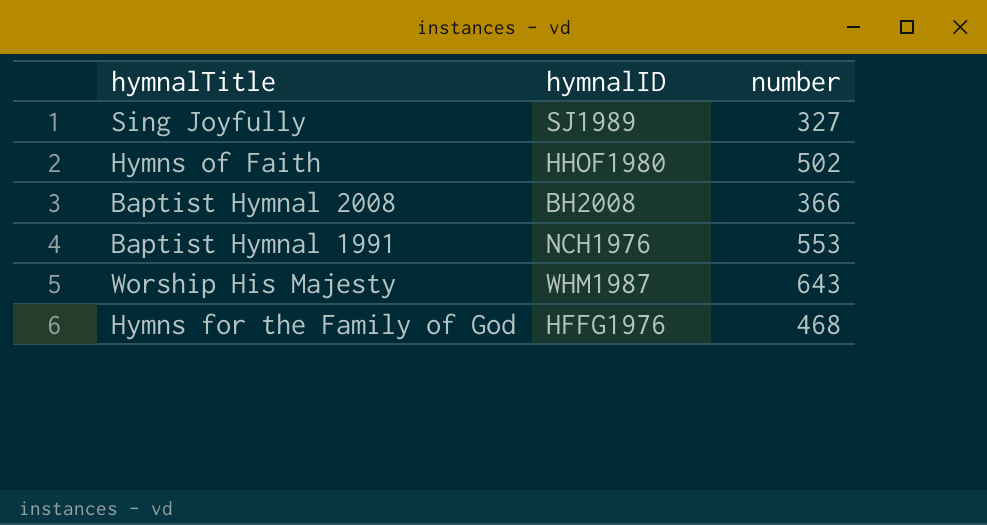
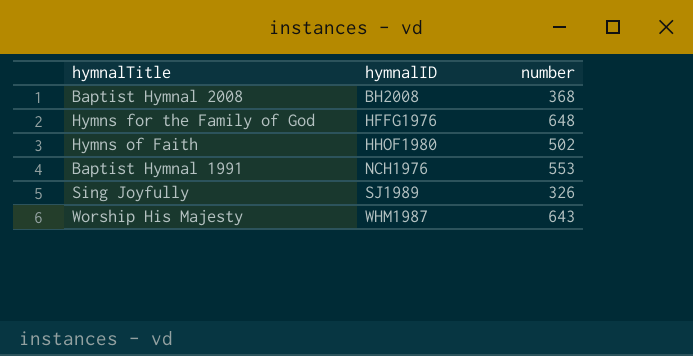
row order: none -> hymnalID ascending
Baptist Hymnal 2008 | number: 366 -> 368
Hymns for the Family of God | number: 468 -> 648
Sing Joyfully | number: 327 -> 326

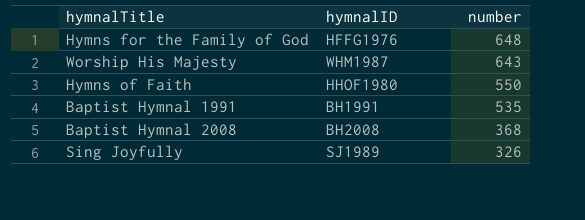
row order: hymnalID ascending -> number descending
Hymns of Faith | number: 502 -> 550
Baptist Hymnal 1991 | hymnalID: NCH1976 -> BH1991
Baptist Hymnal 1991 | number: 553 -> 535

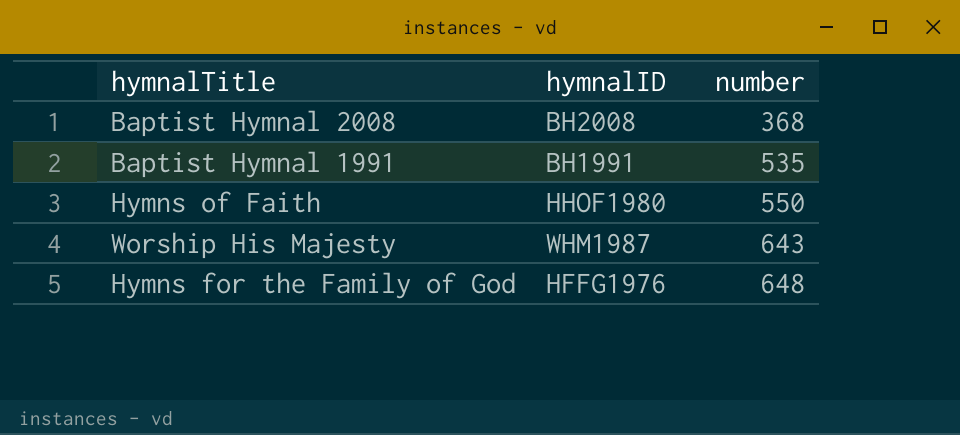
row order: number descending -> number ascending
row Sing Joyfully: SJ1989 | 326 -> none

